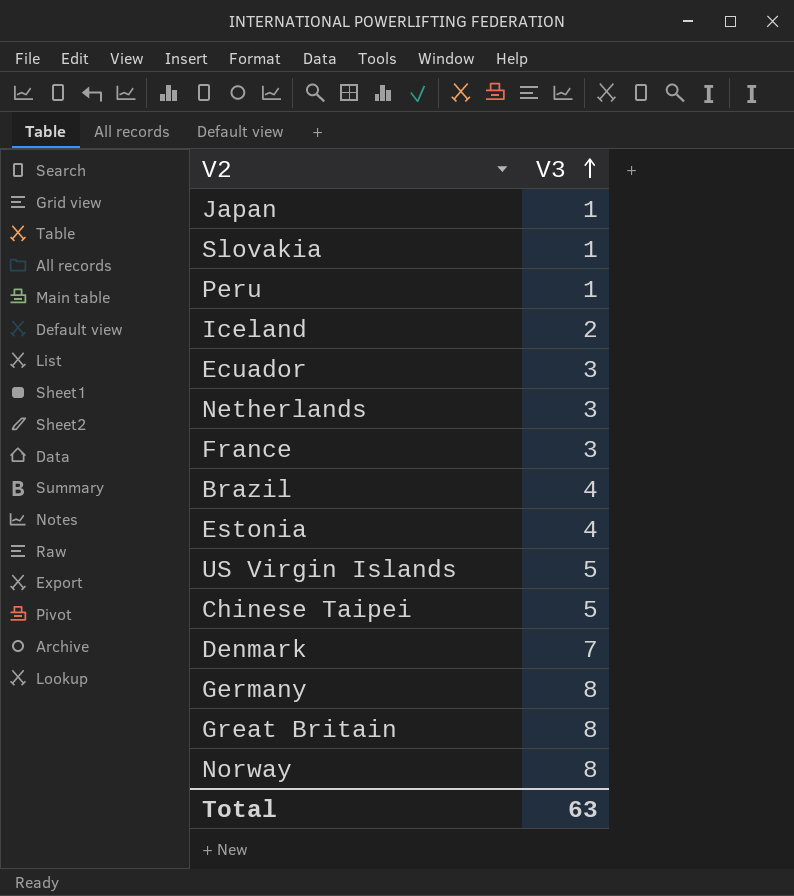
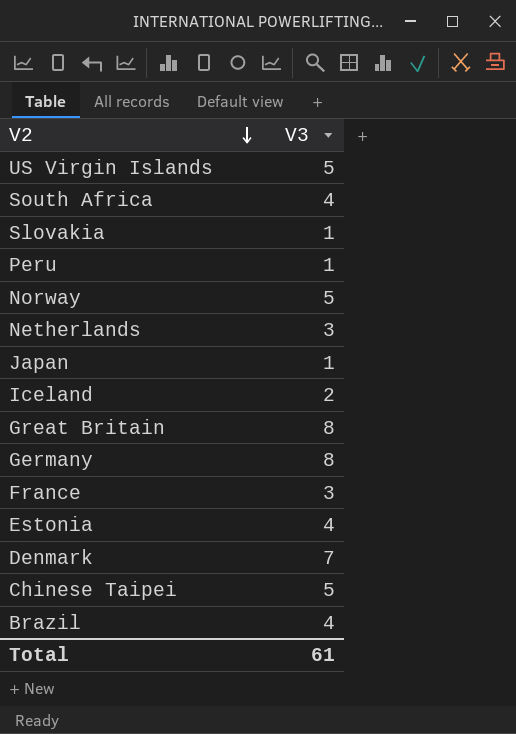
row order: V3 ascending -> V2 descending
row Ecuador: 3 -> none
row South Africa: none -> 4
Norway | V3: 8 -> 5
Total | V3: 63 -> 61

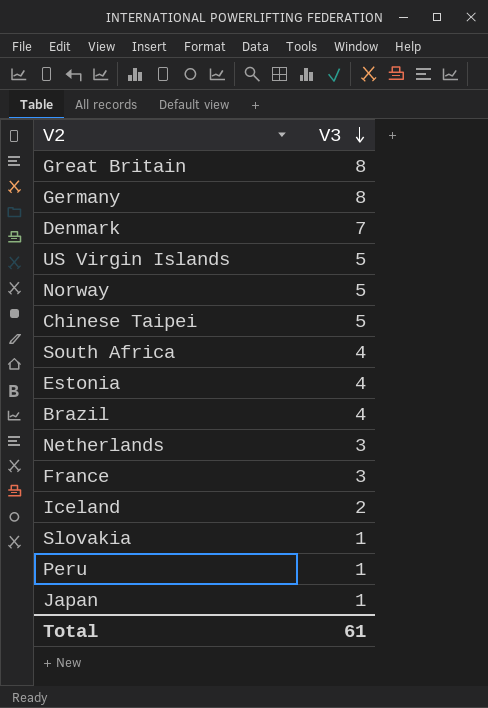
row order: V2 descending -> V3 descending

